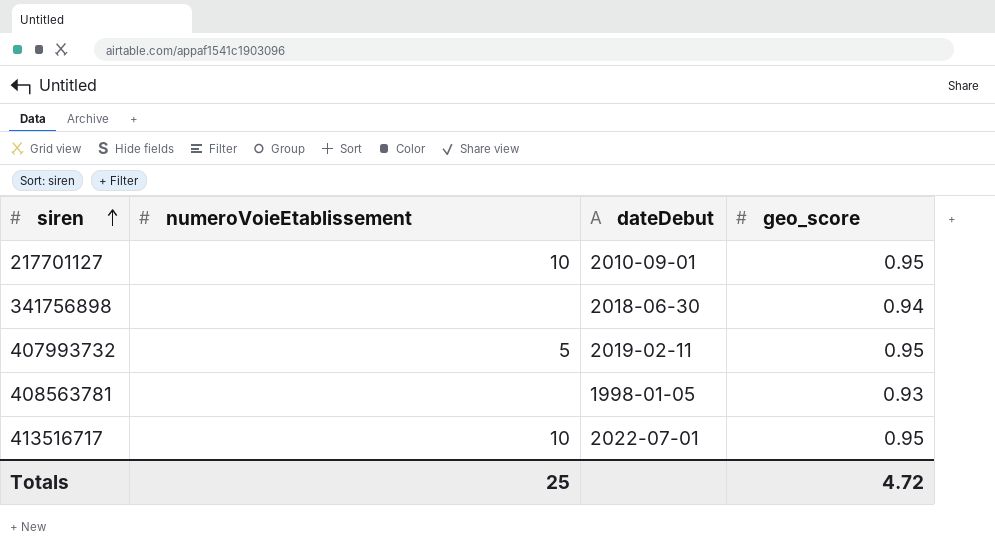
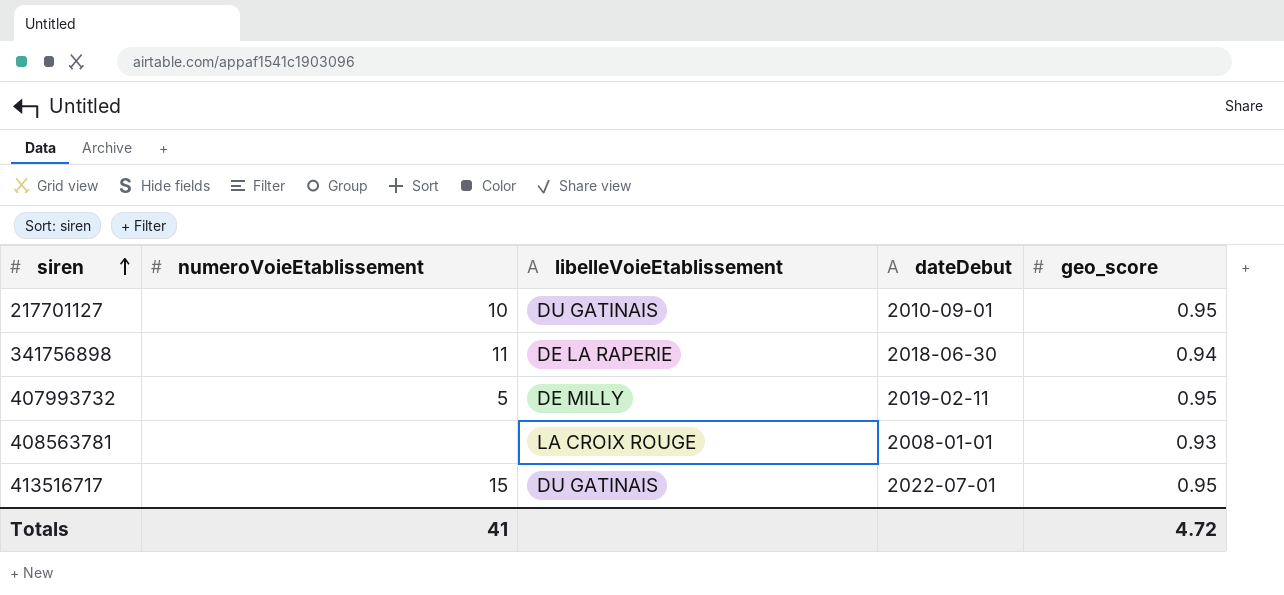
column libelleVoieEtablissement | position: none -> 3
341756898 | numeroVoieEtablissement: none -> 11
408563781 | dateDebut: 1998-01-05 -> 2008-01-01
413516717 | numeroVoieEtablissement: 10 -> 15
Totals | numeroVoieEtablissement: 25 -> 41

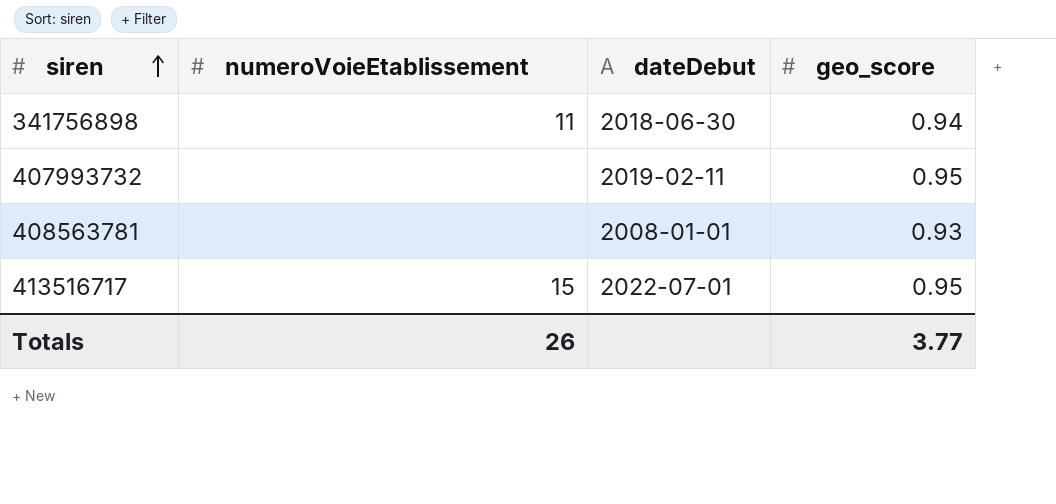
column libelleVoieEtablissement | position: 3 -> none
row 217701127: 10 | DU GATINAIS | 2010-09-01 | 0.95 -> none
407993732 | numeroVoieEtablissement: 5 -> none
Totals | numeroVoieEtablissement: 41 -> 26
Totals | geo_score: 4.72 -> 3.77

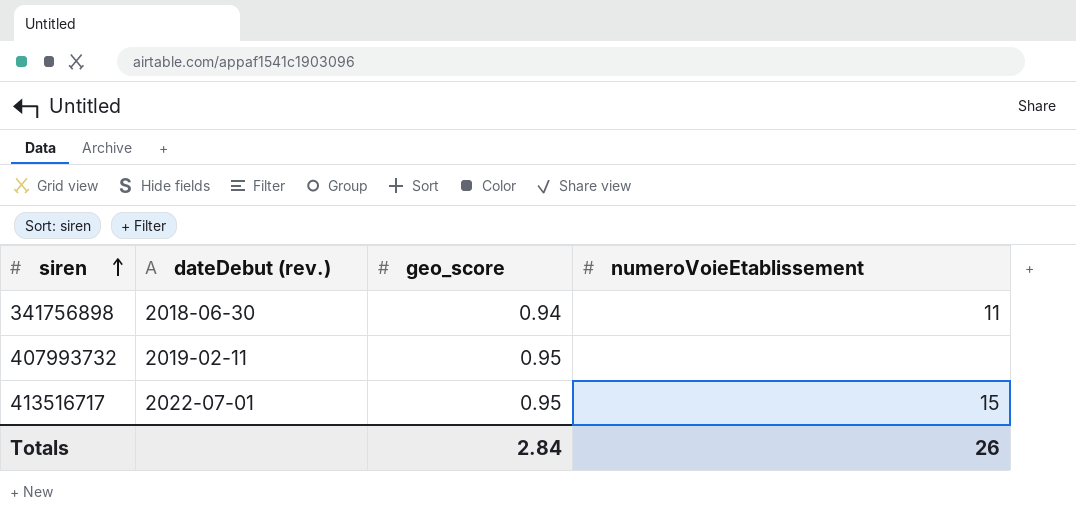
column name: dateDebut -> dateDebut (rev.)
column numeroVoieEtablissement | position: 2 -> 4
row 408563781: none | 2008-01-01 | 0.93 -> none
Totals | geo_score: 3.77 -> 2.84

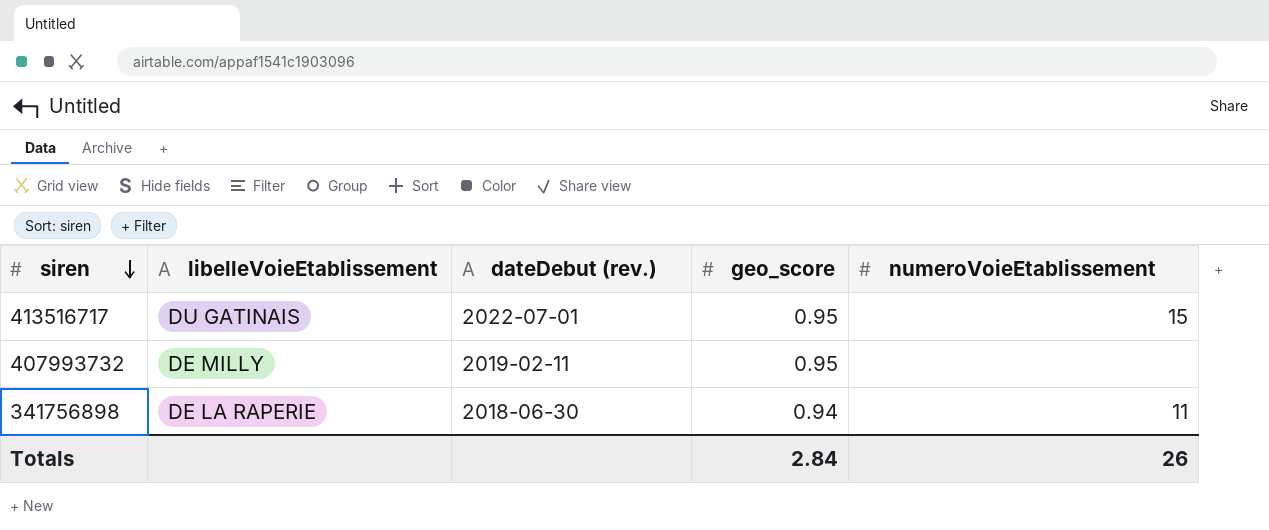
row order: siren ascending -> siren descending
column libelleVoieEtablissement | position: none -> 2

